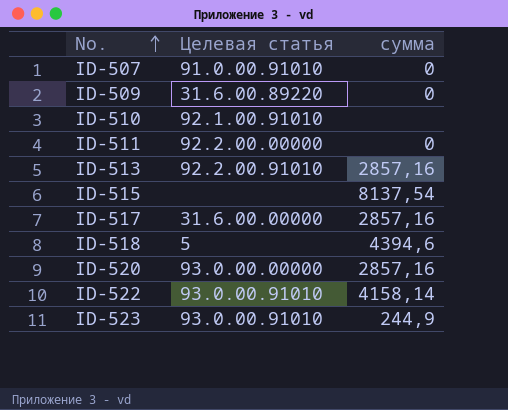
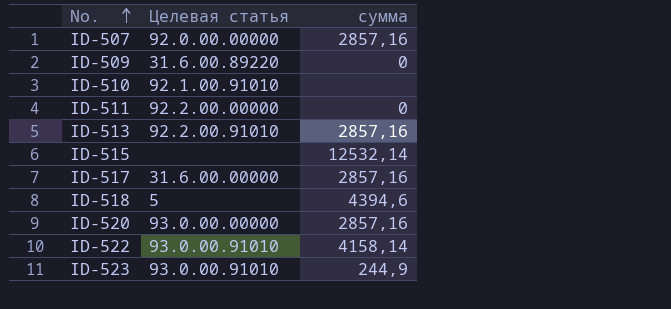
ID-507 | Целевая статья: 91.0.00.91010 -> 92.0.00.00000
ID-507 | сумма: 0 -> 2857,16
ID-515 | сумма: 8137,54 -> 12532,14

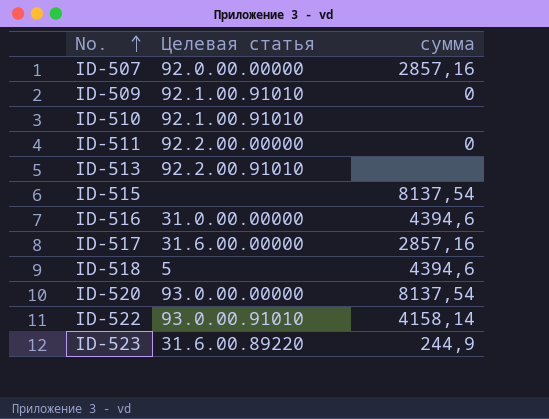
ID-509 | Целевая статья: 31.6.00.89220 -> 92.1.00.91010
ID-513 | сумма: 2857,16 -> none
ID-515 | сумма: 12532,14 -> 8137,54
row ID-516: none -> 31.0.00.00000 | 4394,6
ID-520 | сумма: 2857,16 -> 8137,54
ID-523 | Целевая статья: 93.0.00.91010 -> 31.6.00.89220

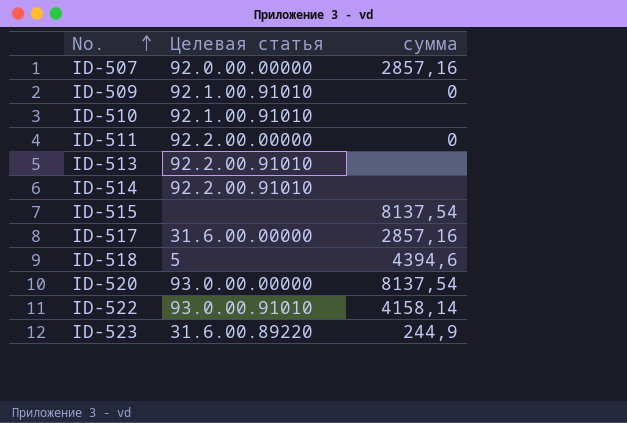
row ID-516: 31.0.00.00000 | 4394,6 -> none
row ID-514: none -> 92.2.00.91010 | none

